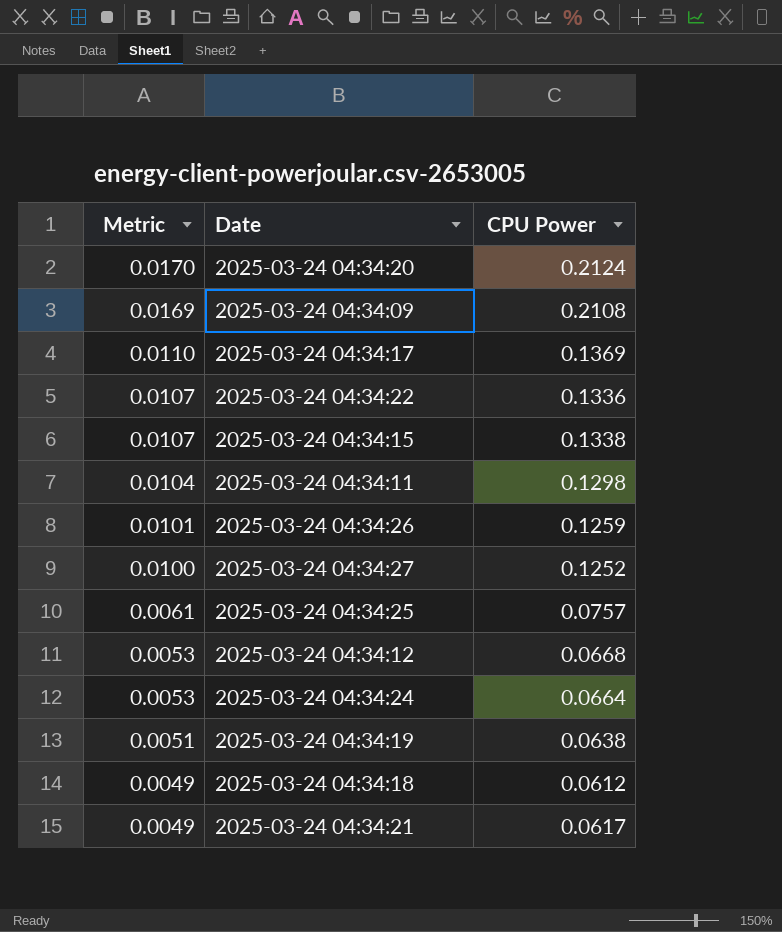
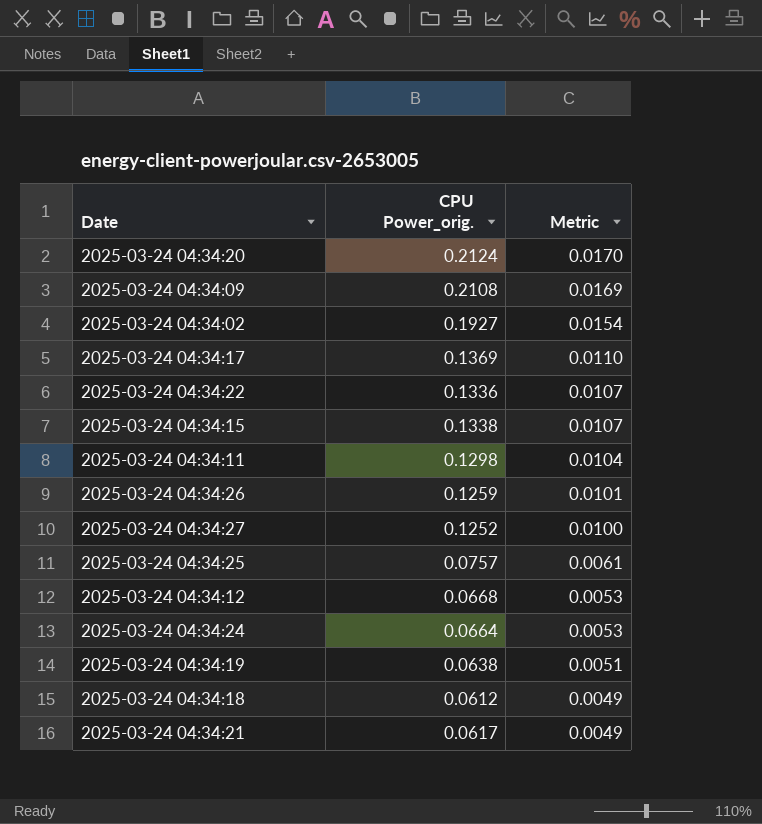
column name: CPU Power -> CPU Power_orig.
column Metric | position: 1 -> 3
row 2025-03-24 04:34:02: none -> 0.1927 | 0.0154

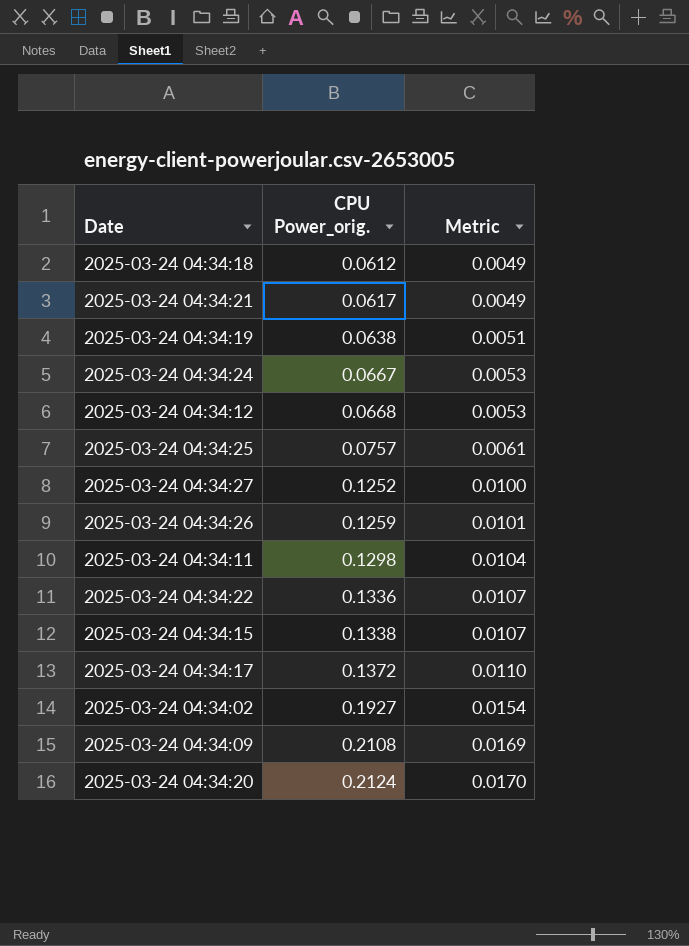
row order: Metric descending -> CPU Power_orig. ascending
2025-03-24 04:34:24 | CPU Power_orig.: 0.0664 -> 0.0667
2025-03-24 04:34:17 | CPU Power_orig.: 0.1369 -> 0.1372

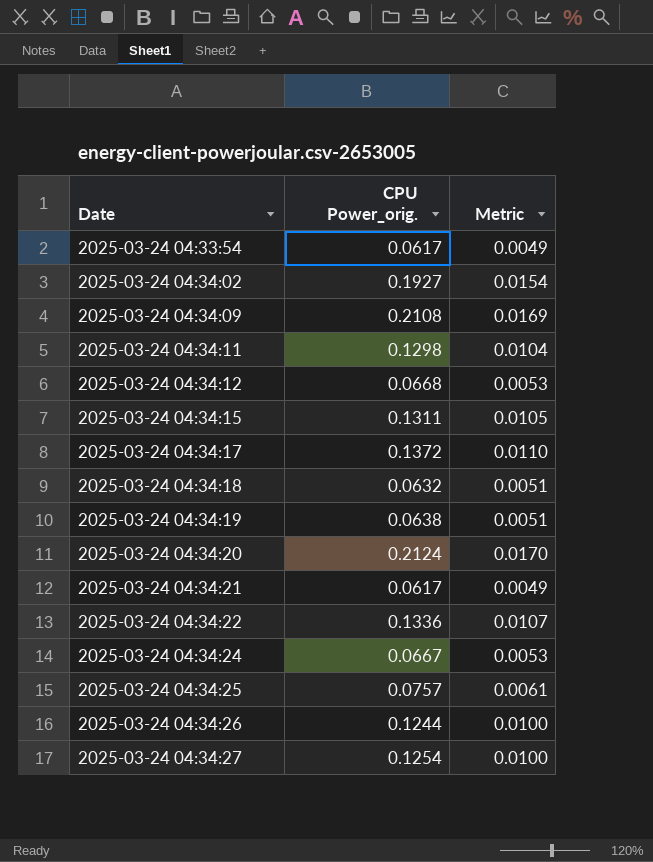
row order: CPU Power_orig. ascending -> Date ascending
row 2025-03-24 04:33:54: none -> 0.0617 | 0.0049
2025-03-24 04:34:15 | CPU Power_orig.: 0.1338 -> 0.1311
2025-03-24 04:34:15 | Metric: 0.0107 -> 0.0105
2025-03-24 04:34:18 | CPU Power_orig.: 0.0612 -> 0.0632
2025-03-24 04:34:18 | Metric: 0.0049 -> 0.0051
2025-03-24 04:34:26 | CPU Power_orig.: 0.1259 -> 0.1244
2025-03-24 04:34:26 | Metric: 0.0101 -> 0.0100
2025-03-24 04:34:27 | CPU Power_orig.: 0.1252 -> 0.1254

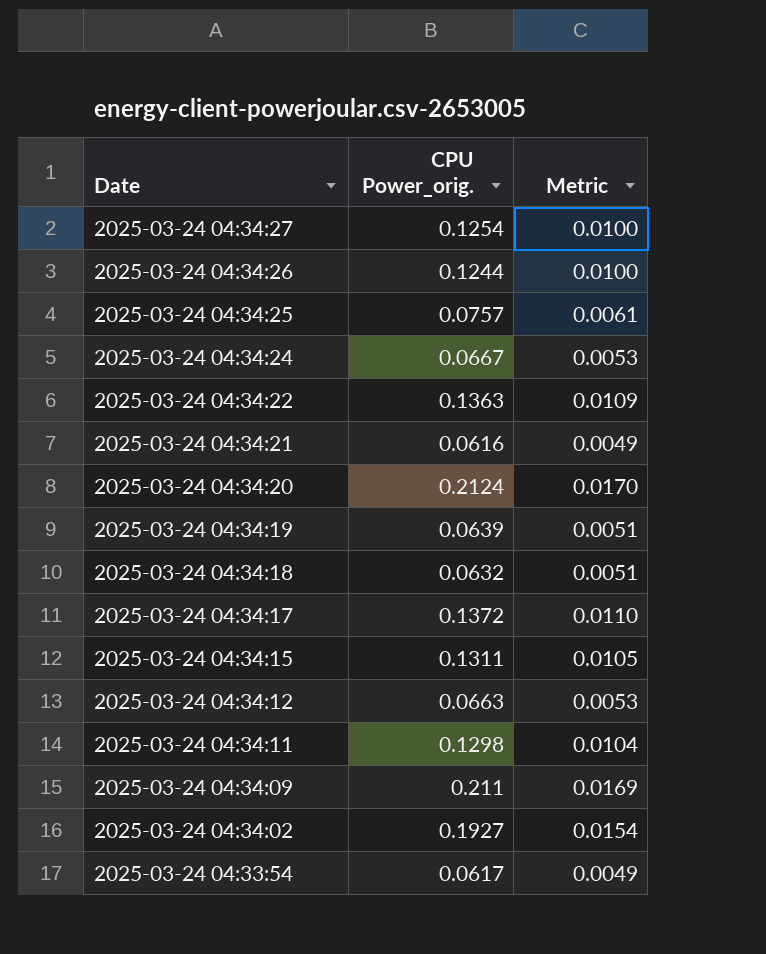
row order: Date ascending -> Date descending
2025-03-24 04:34:22 | CPU Power_orig.: 0.1336 -> 0.1363
2025-03-24 04:34:22 | Metric: 0.0107 -> 0.0109
2025-03-24 04:34:21 | CPU Power_orig.: 0.0617 -> 0.0616
2025-03-24 04:34:19 | CPU Power_orig.: 0.0638 -> 0.0639
2025-03-24 04:34:12 | CPU Power_orig.: 0.0668 -> 0.0663
2025-03-24 04:34:09 | CPU Power_orig.: 0.2108 -> 0.211

